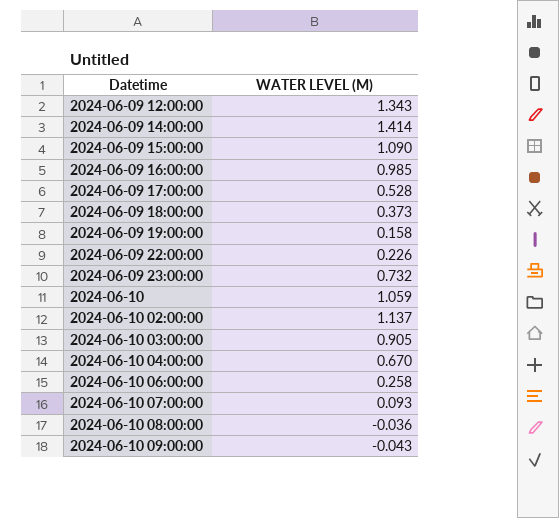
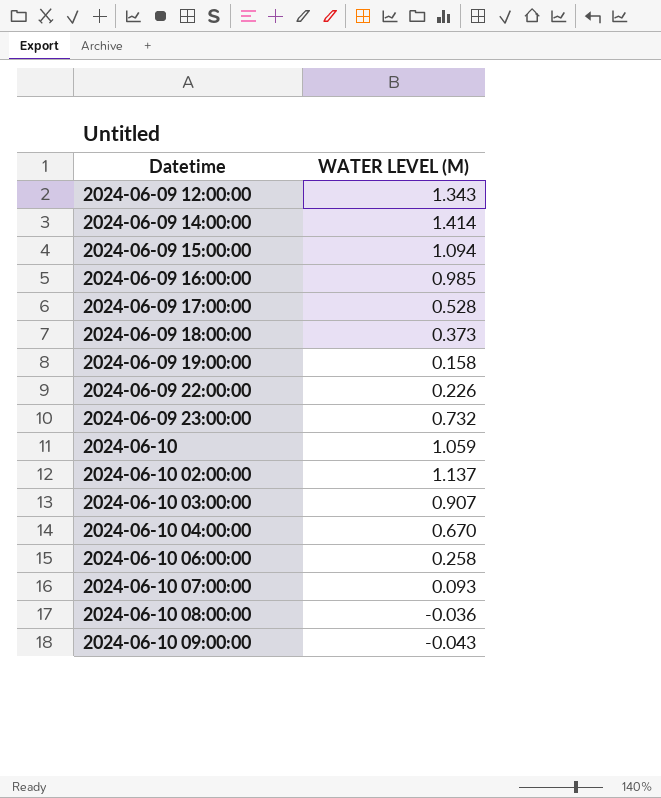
2024-06-09 15:00:00 | WATER LEVEL (M): 1.090 -> 1.094
2024-06-10 03:00:00 | WATER LEVEL (M): 0.905 -> 0.907

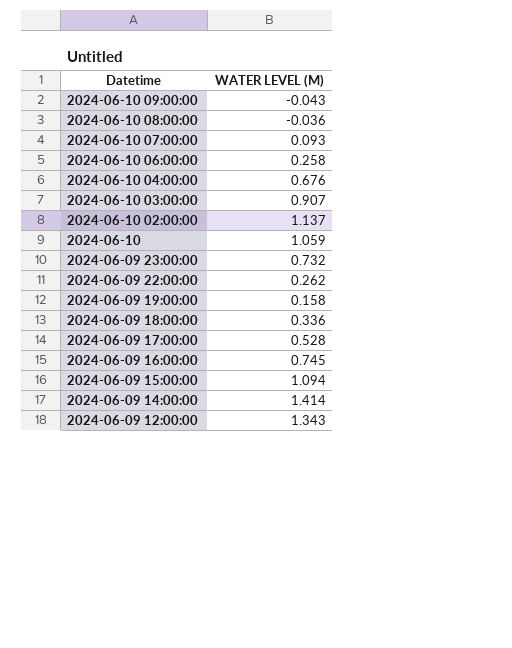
row order: Datetime ascending -> Datetime descending
2024-06-10 04:00:00 | WATER LEVEL (M): 0.670 -> 0.676
2024-06-09 22:00:00 | WATER LEVEL (M): 0.226 -> 0.262
2024-06-09 18:00:00 | WATER LEVEL (M): 0.373 -> 0.336
2024-06-09 16:00:00 | WATER LEVEL (M): 0.985 -> 0.745

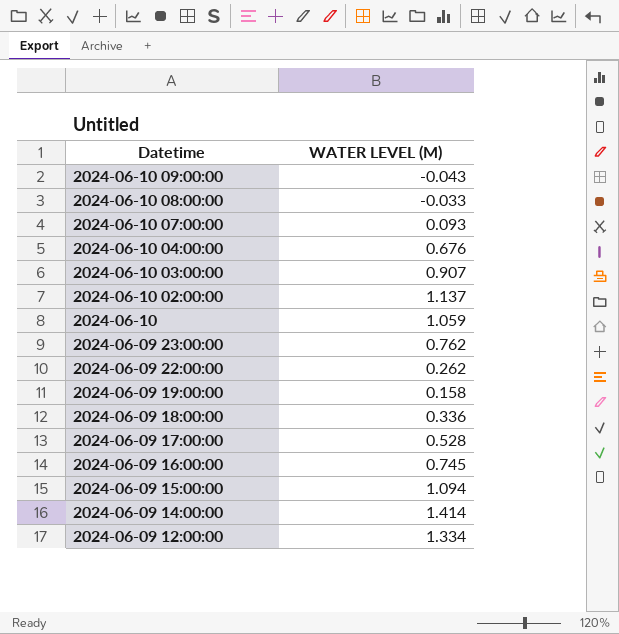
row 2024-06-10 06:00:00: 0.258 -> none
2024-06-10 08:00:00 | WATER LEVEL (M): -0.036 -> -0.033
2024-06-09 23:00:00 | WATER LEVEL (M): 0.732 -> 0.762
2024-06-09 12:00:00 | WATER LEVEL (M): 1.343 -> 1.334

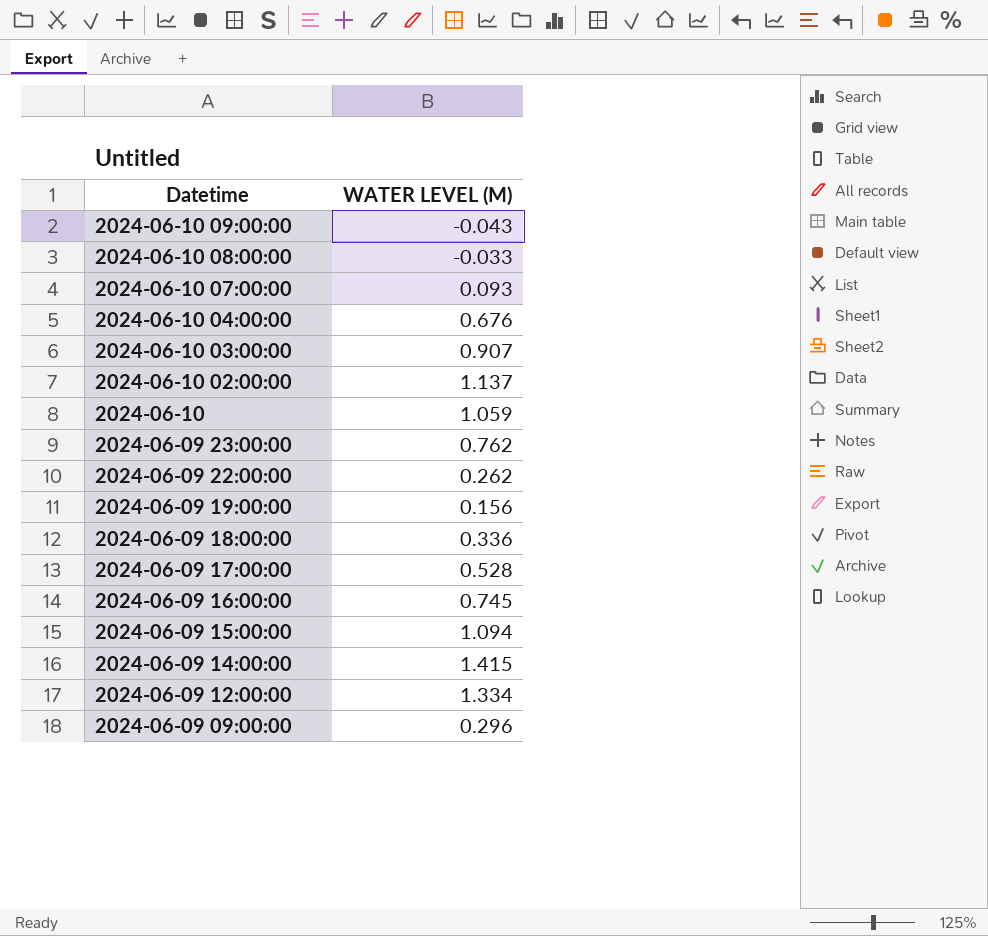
2024-06-09 19:00:00 | WATER LEVEL (M): 0.158 -> 0.156
2024-06-09 14:00:00 | WATER LEVEL (M): 1.414 -> 1.415
row 2024-06-09 09:00:00: none -> 0.296

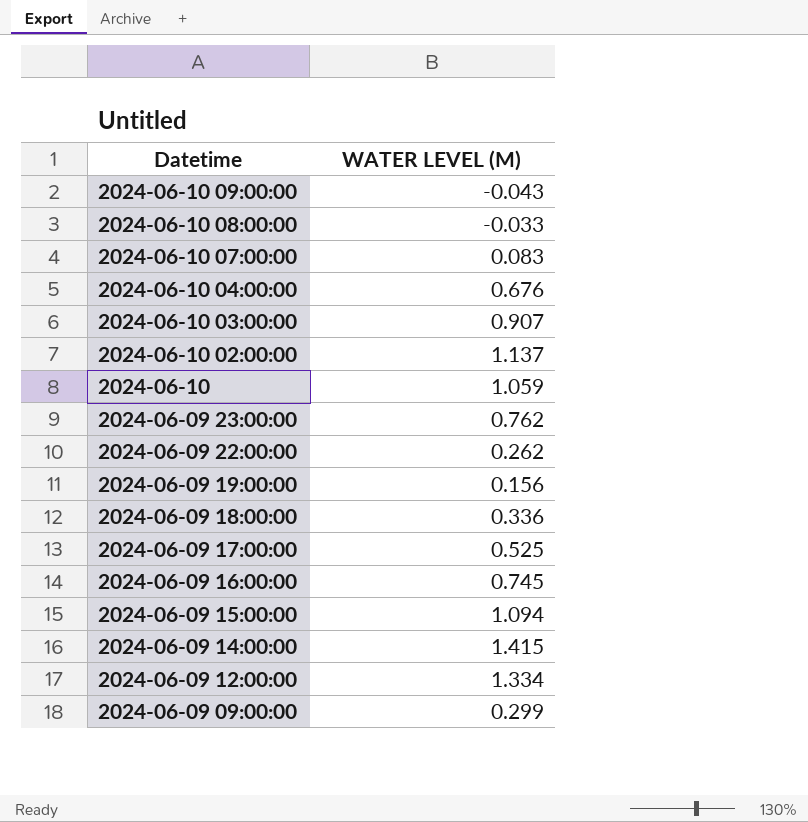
2024-06-10 07:00:00 | WATER LEVEL (M): 0.093 -> 0.083
2024-06-09 17:00:00 | WATER LEVEL (M): 0.528 -> 0.525
2024-06-09 09:00:00 | WATER LEVEL (M): 0.296 -> 0.299

